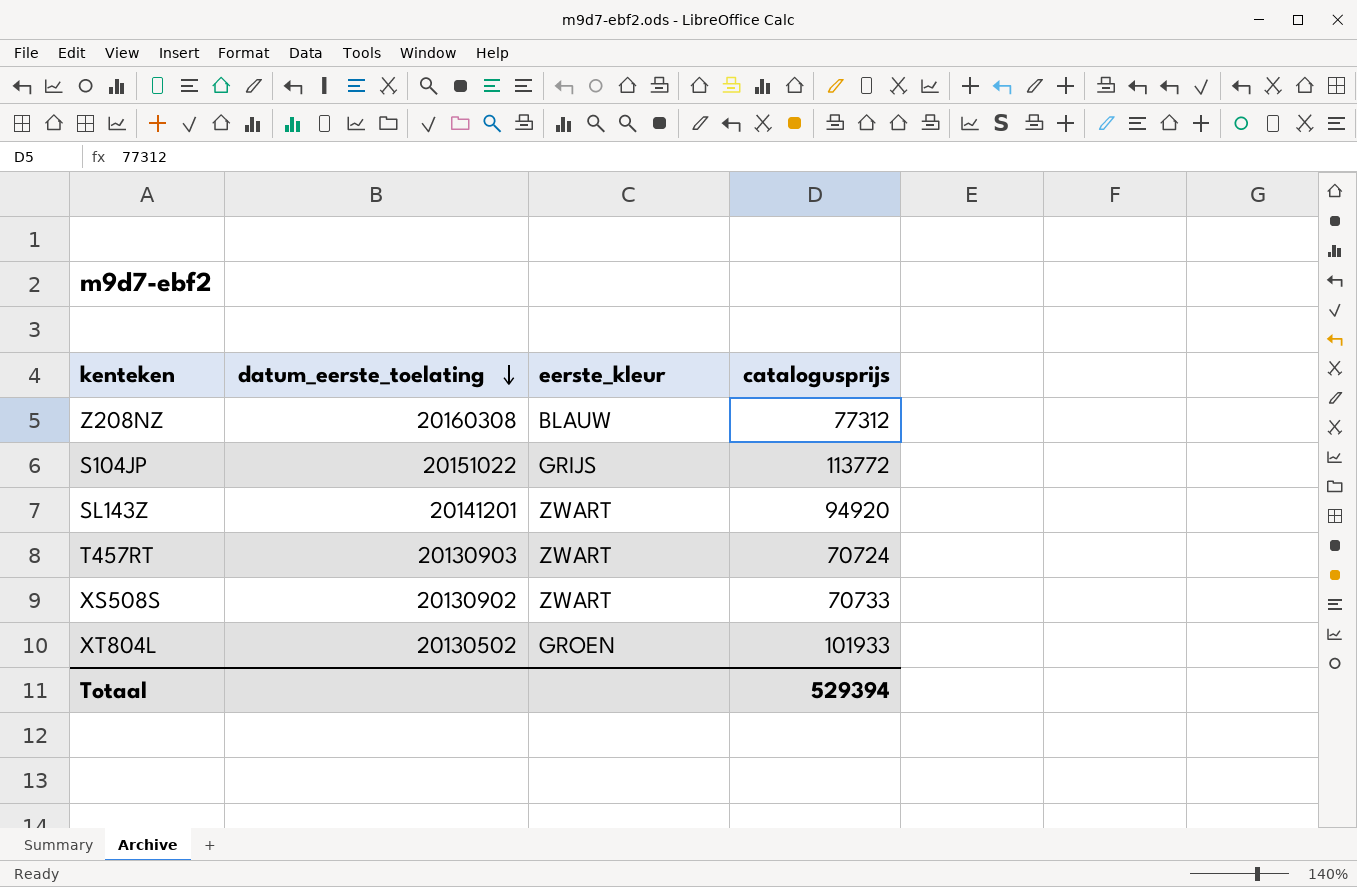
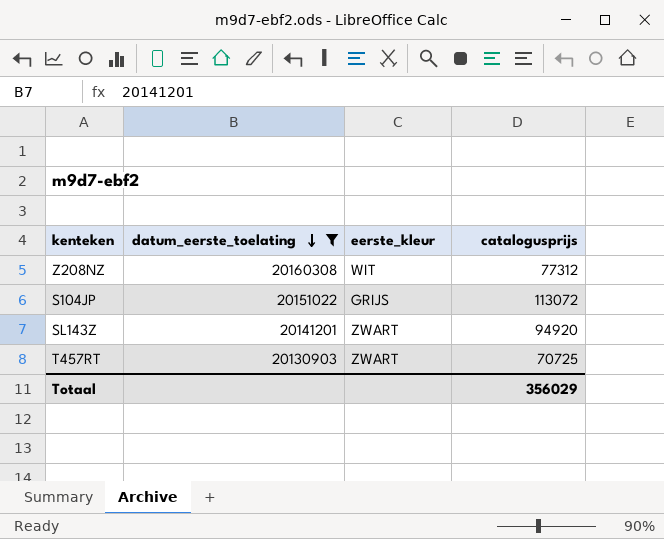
filter: none -> datum_eerste_toelating >= 20130903
Z208NZ | eerste_kleur: BLAUW -> WIT
S104JP | catalogusprijs: 113772 -> 113072
T457RT | catalogusprijs: 70724 -> 70725
Totaal | catalogusprijs: 529394 -> 356029

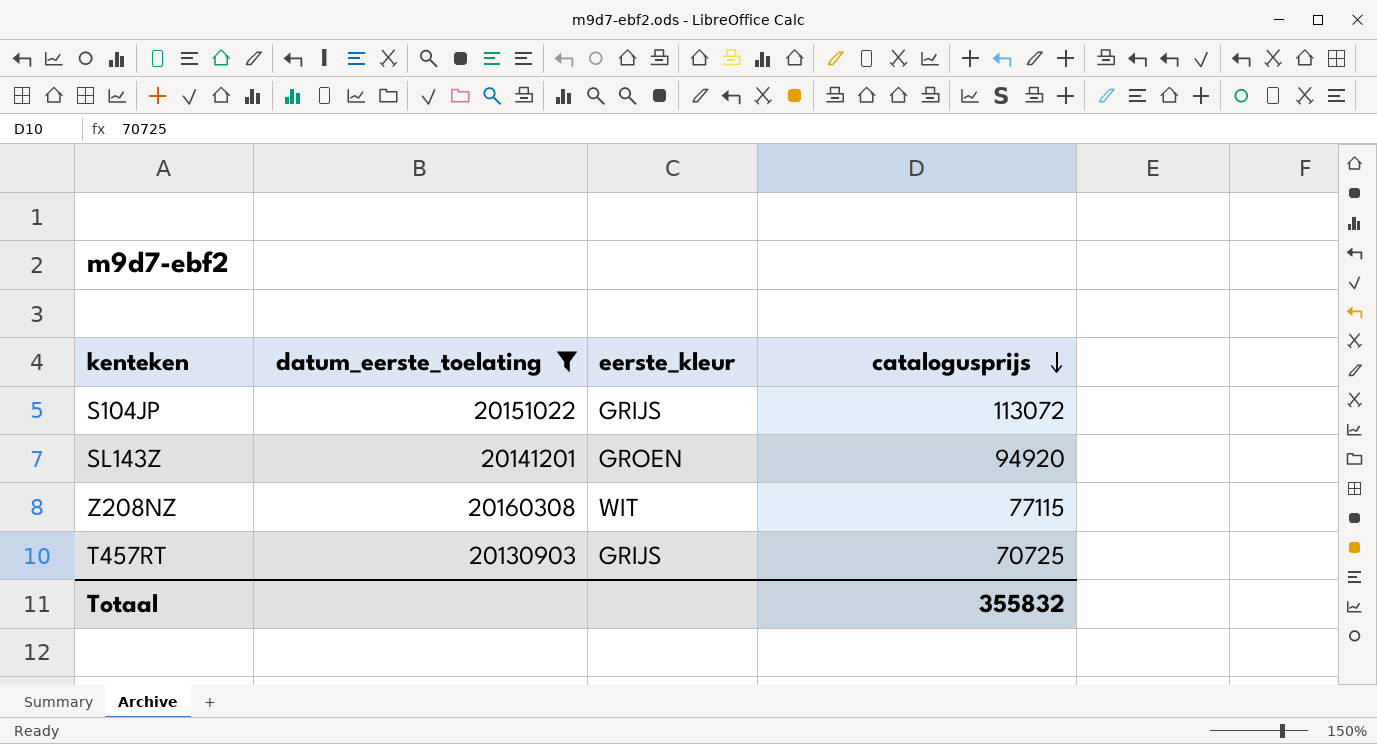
row order: datum_eerste_toelating descending -> catalogusprijs descending
SL143Z | eerste_kleur: ZWART -> GROEN
Z208NZ | catalogusprijs: 77312 -> 77115
T457RT | eerste_kleur: ZWART -> GRIJS
Totaal | catalogusprijs: 356029 -> 355832

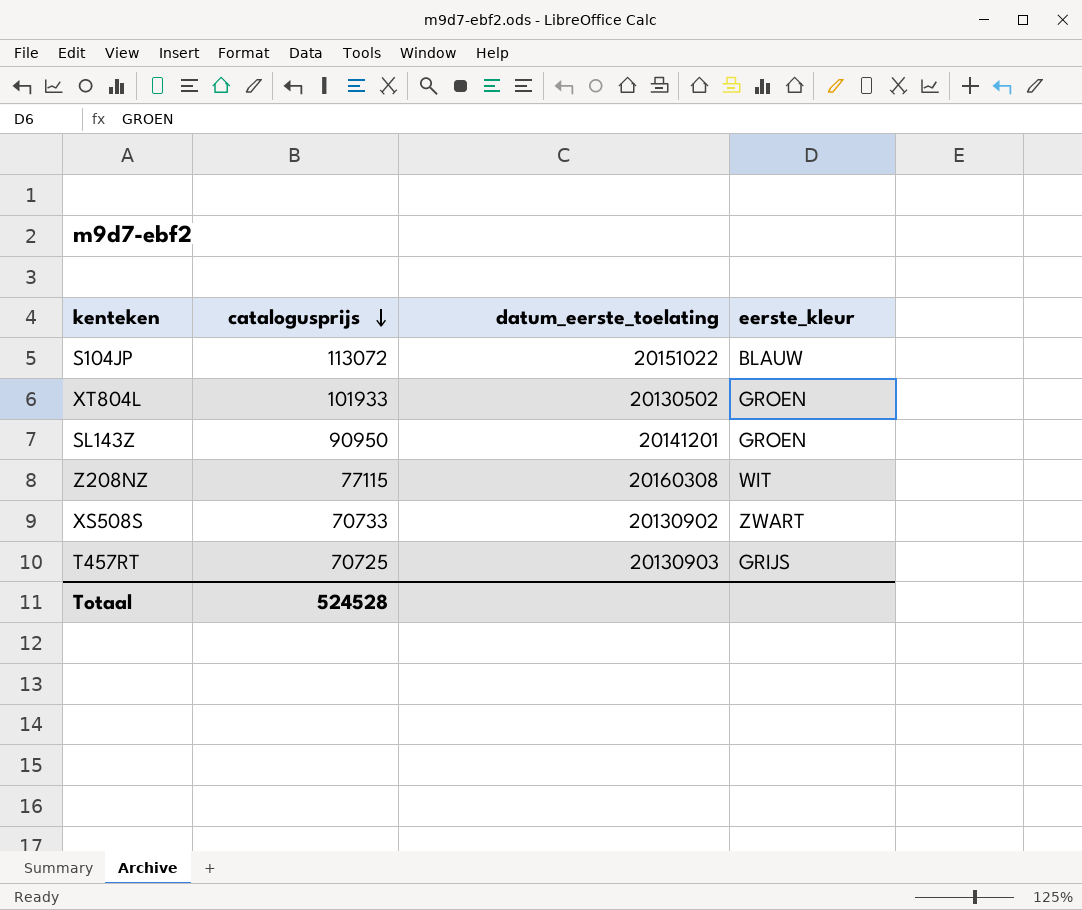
filter: datum_eerste_toelating >= 20130903 -> none
column catalogusprijs | position: 4 -> 2
S104JP | eerste_kleur: GRIJS -> BLAUW
SL143Z | catalogusprijs: 94920 -> 90950
Totaal | catalogusprijs: 355832 -> 524528

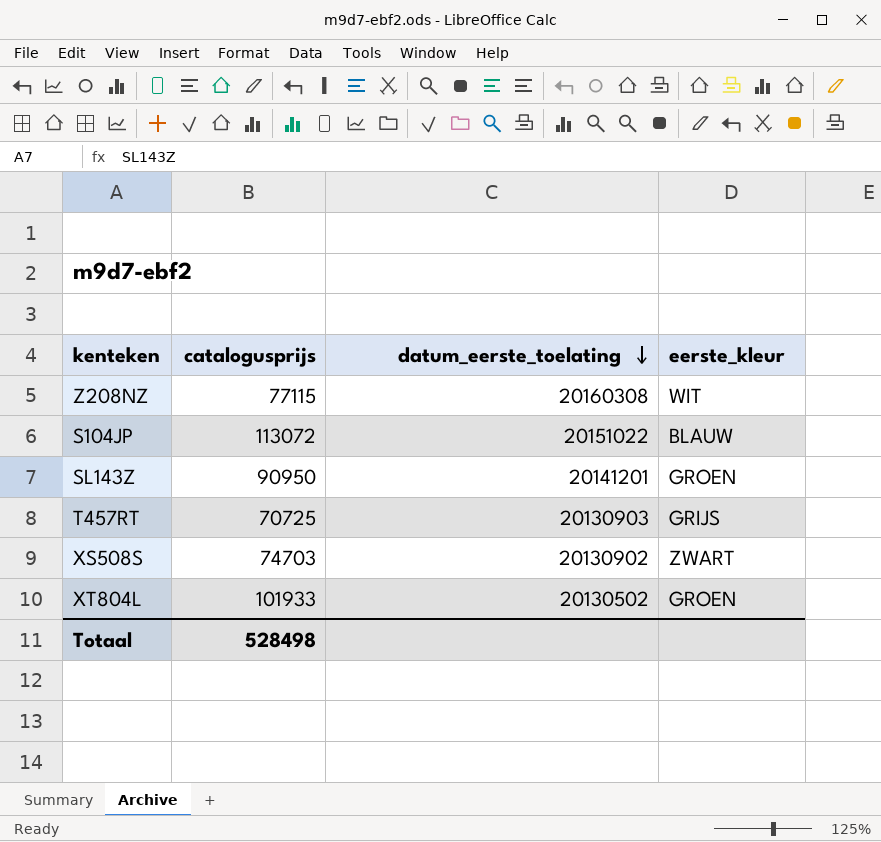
row order: catalogusprijs descending -> datum_eerste_toelating descending
XS508S | catalogusprijs: 70733 -> 74703
Totaal | catalogusprijs: 524528 -> 528498

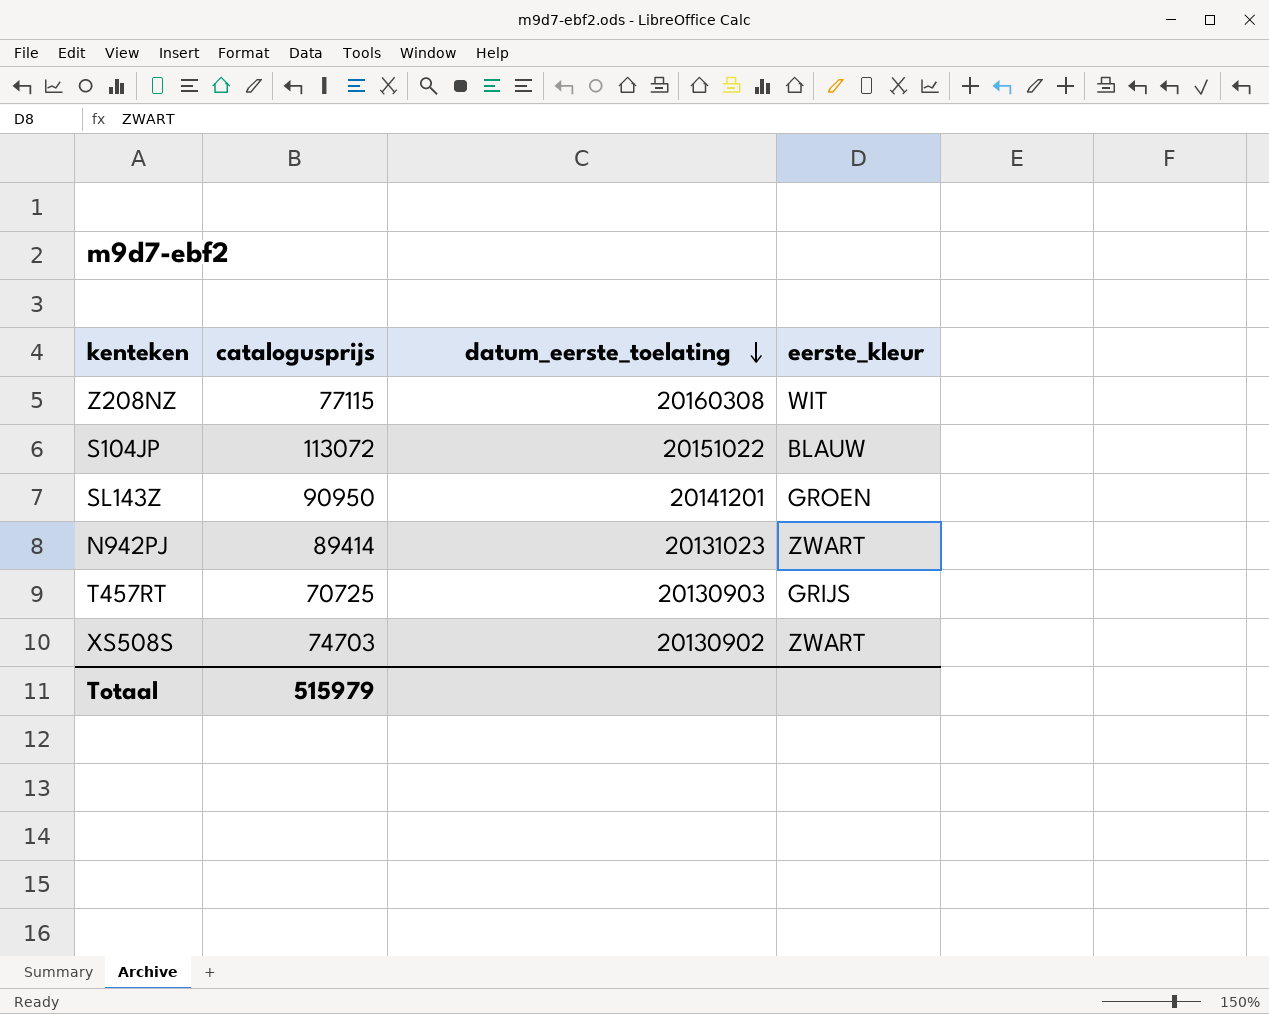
row XT804L: 101933 | 20130502 | GROEN -> none
row N942PJ: none -> 89414 | 20131023 | ZWART
Totaal | catalogusprijs: 528498 -> 515979

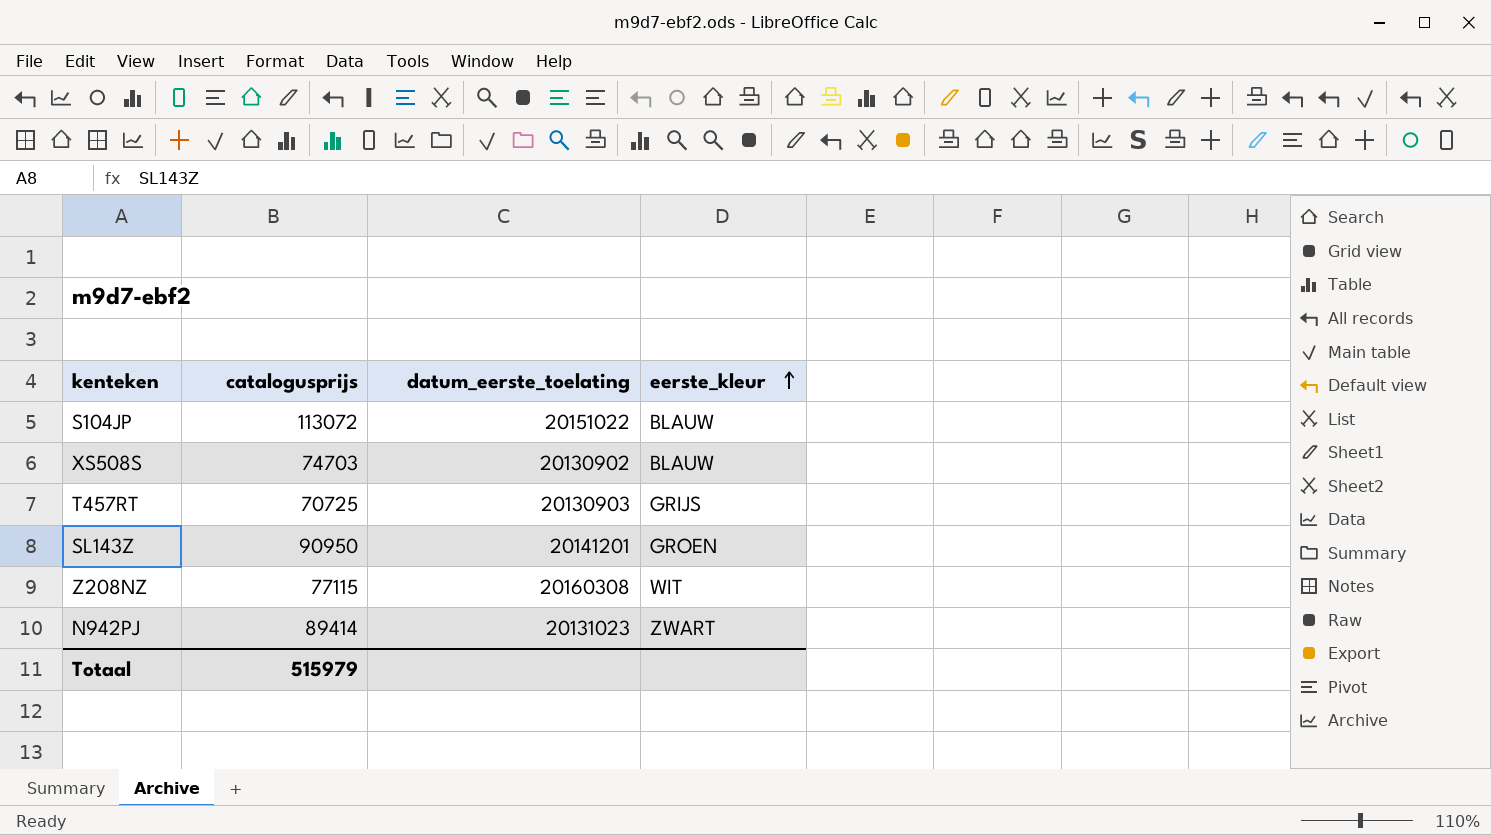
row order: datum_eerste_toelating descending -> eerste_kleur ascending
XS508S | eerste_kleur: ZWART -> BLAUW

